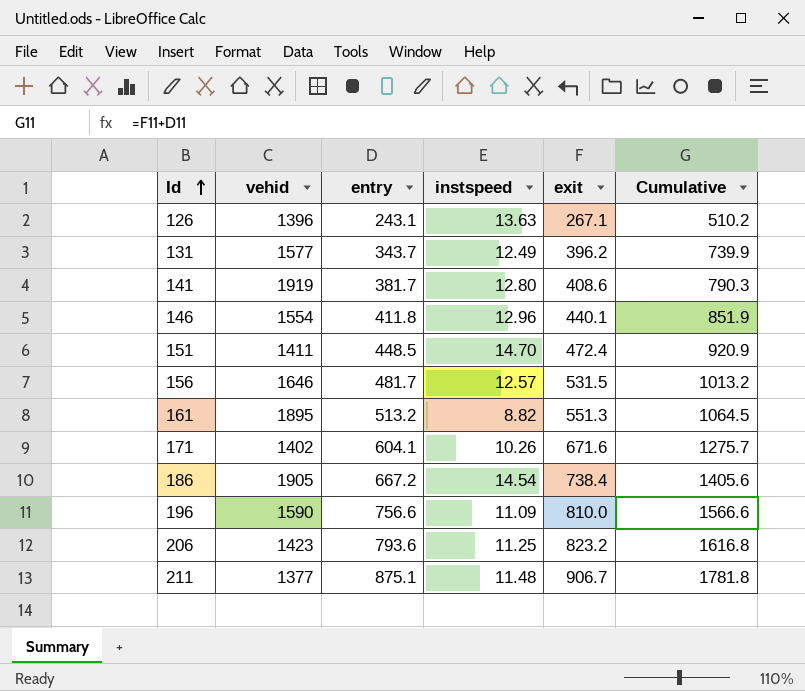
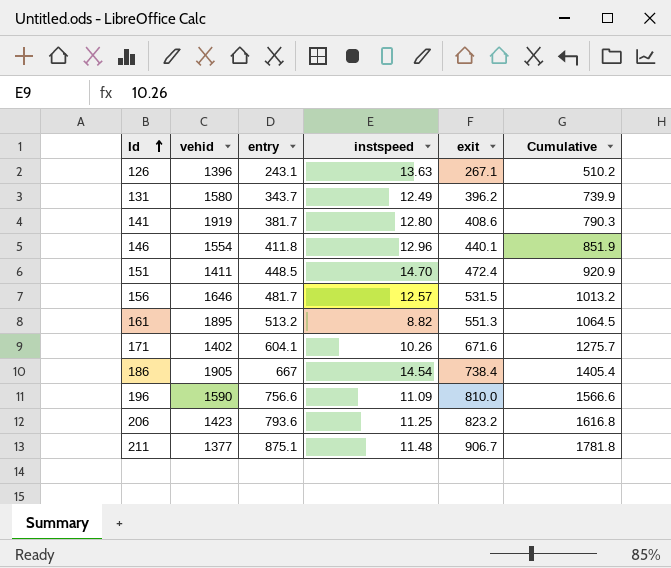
131 | vehid: 1577 -> 1580
186 | entry: 667.2 -> 667
186 | Cumulative: 1405.6 -> 1405.4

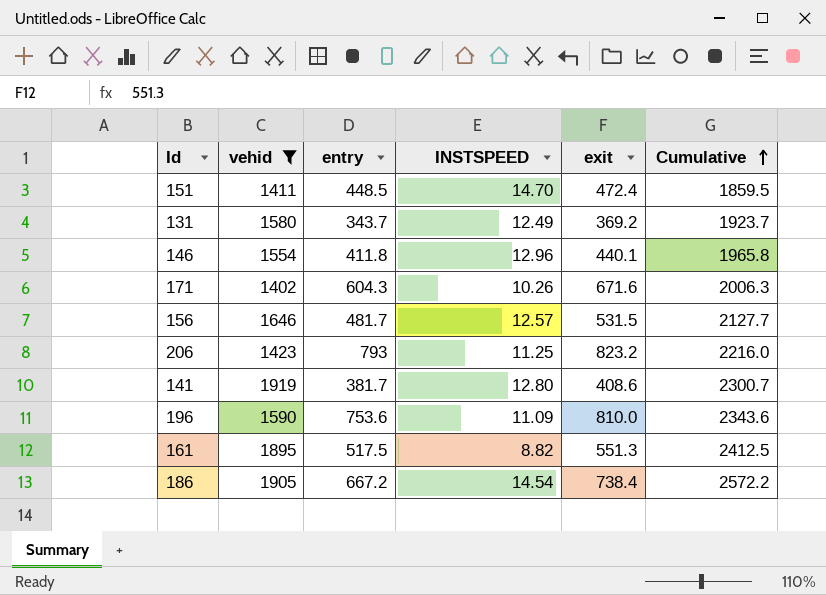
filter: none -> vehid >= 1402
row order: Id ascending -> Cumulative ascending
column name: instspeed -> INSTSPEED
column Cumulative | formula: [entry] + [exit] -> [vehid] + [entry]
131 | exit: 396.2 -> 369.2
171 | entry: 604.1 -> 604.3
206 | entry: 793.6 -> 793
196 | entry: 756.6 -> 753.6
161 | entry: 513.2 -> 517.5
186 | entry: 667 -> 667.2

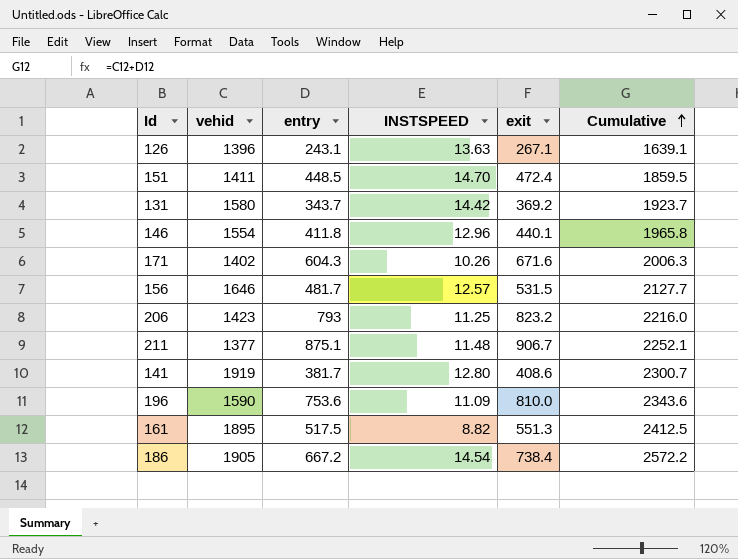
filter: vehid >= 1402 -> none
131 | INSTSPEED: 12.49 -> 14.42

